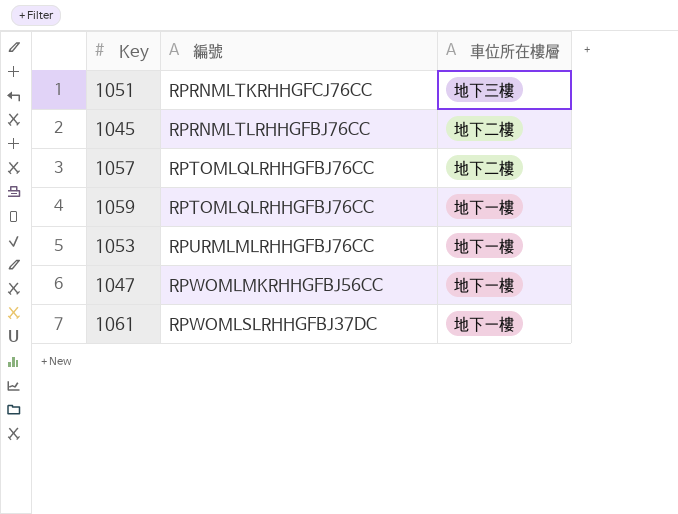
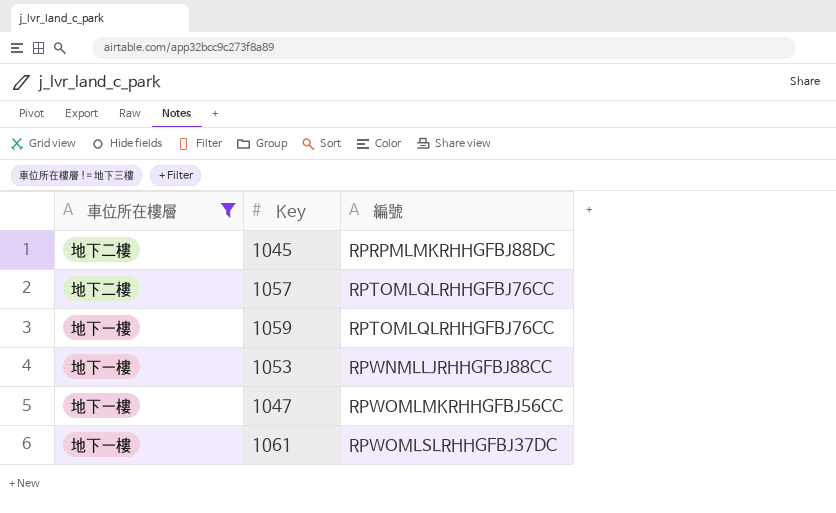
filter: none -> 車位所在樓層 != 地下三樓
column 車位所在樓層 | position: 3 -> 1
1045 | 編號: RPRNMLTLRHHGFBJ76CC -> RPRPMLMKRHHGFBJ88DC
1053 | 編號: RPURMLMLRHHGFBJ76CC -> RPWNMLLJRHHGFBJ88CC

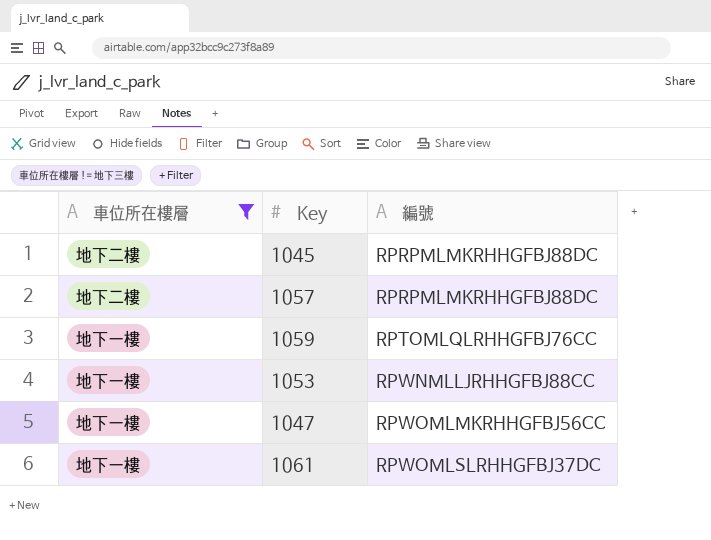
1057 | 編號: RPTOMLQLRHHGFBJ76CC -> RPRPMLMKRHHGFBJ88DC

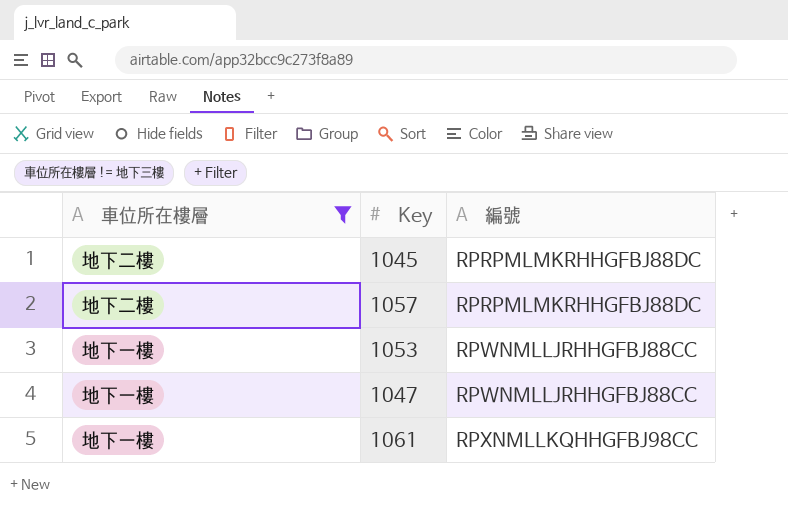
row 1059: 地下一樓 | RPTOMLQLRHHGFBJ76CC -> none
1047 | 編號: RPWOMLMKRHHGFBJ56CC -> RPWNMLLJRHHGFBJ88CC
1061 | 編號: RPWOMLSLRHHGFBJ37DC -> RPXNMLLKQHHGFBJ98CC

